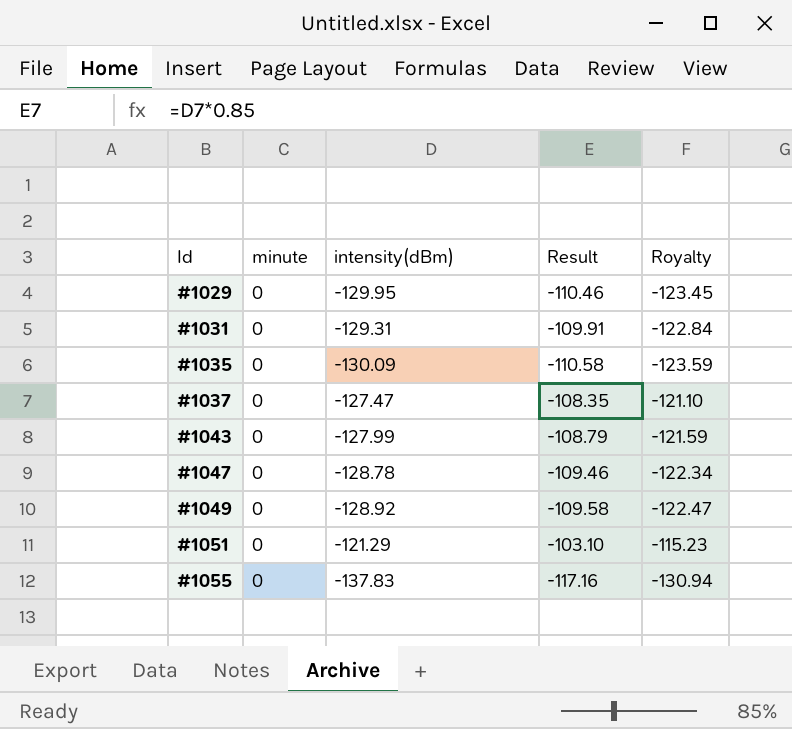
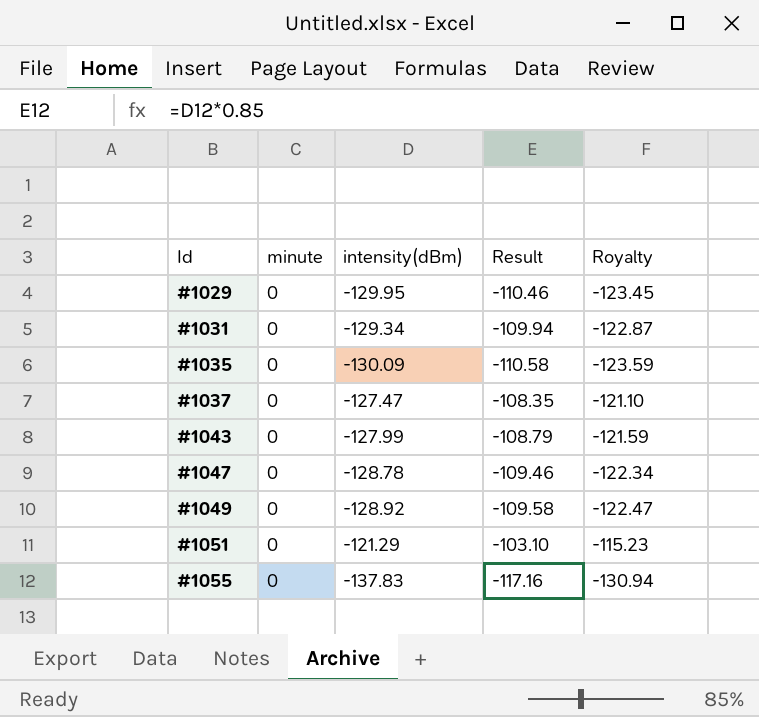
#1031 | intensity(dBm): -129.31 -> -129.34
#1031 | Result: -109.91 -> -109.94
#1031 | Royalty: -122.84 -> -122.87

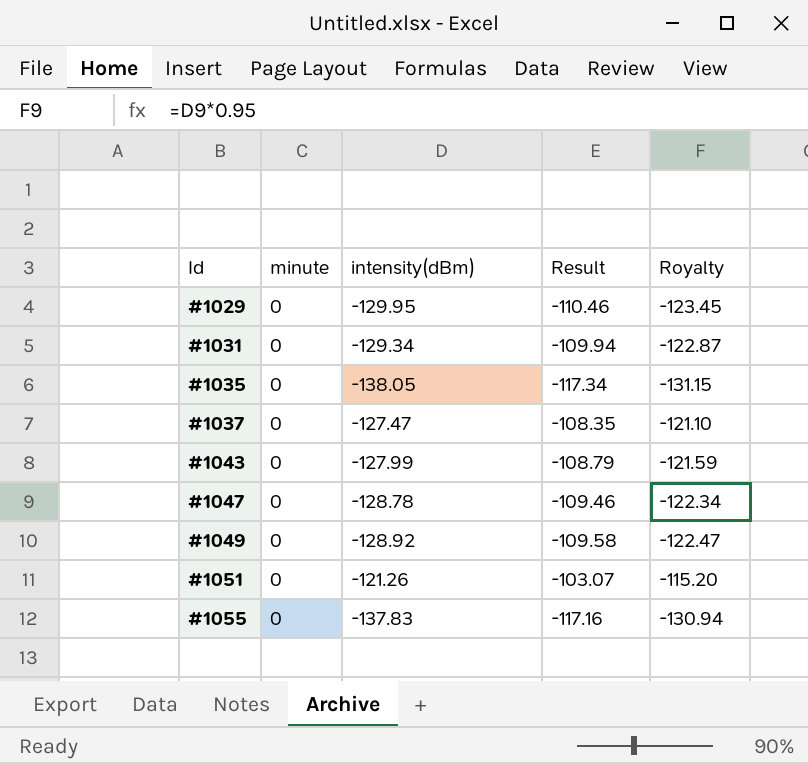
#1035 | intensity(dBm): -130.09 -> -138.05
#1035 | Result: -110.58 -> -117.34
#1035 | Royalty: -123.59 -> -131.15
#1051 | intensity(dBm): -121.29 -> -121.26
#1051 | Result: -103.10 -> -103.07
#1051 | Royalty: -115.23 -> -115.20

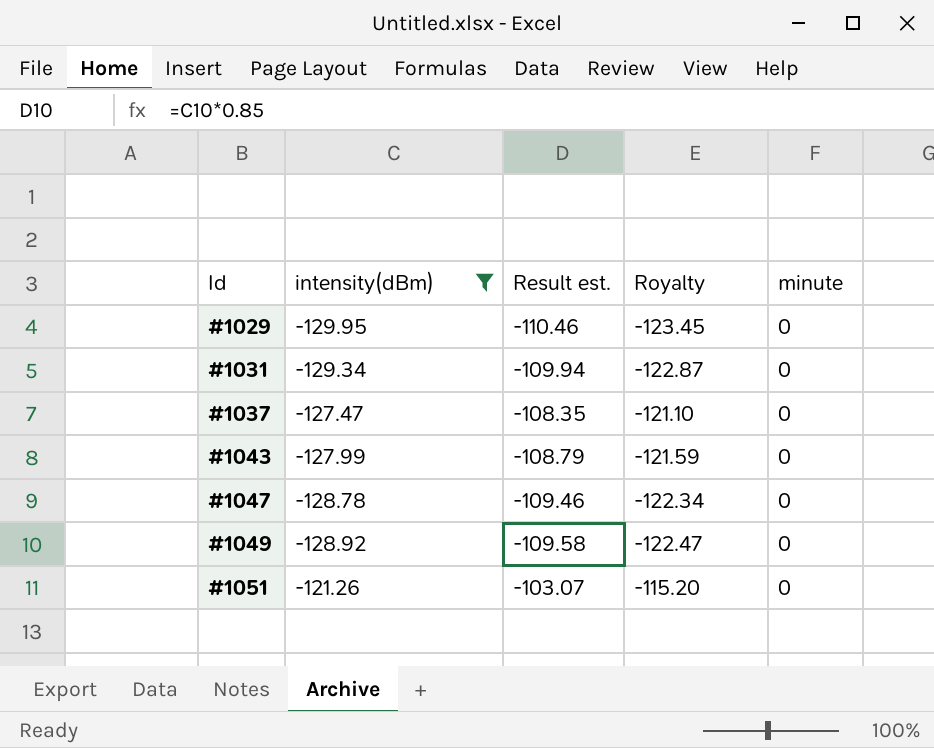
filter: none -> intensity(dBm) >= -129.95
column name: Result -> Result est.
column minute | position: 2 -> 5

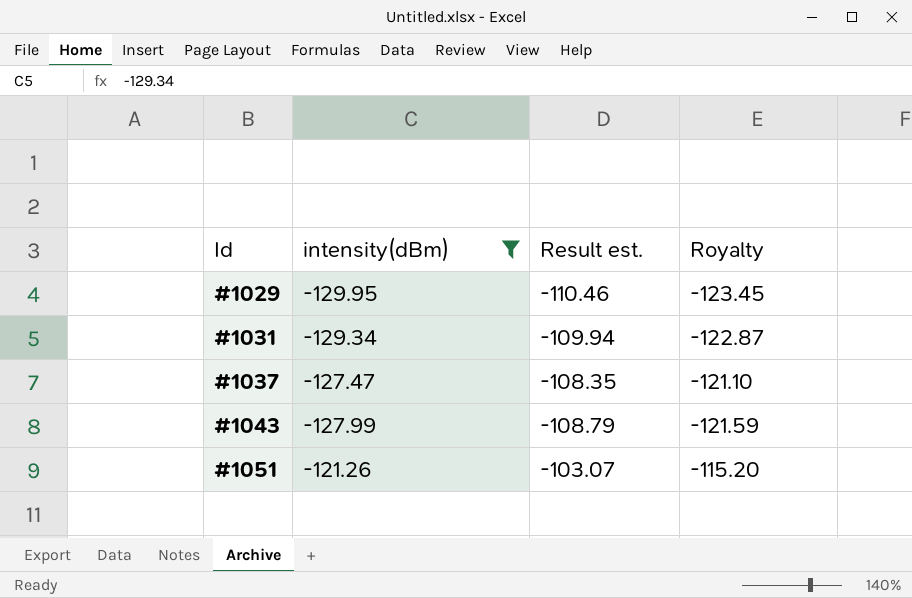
column minute | position: 5 -> none
row #1047: -128.78 | -109.46 | -122.34 | 0 -> none
row #1049: -128.92 | -109.58 | -122.47 | 0 -> none

